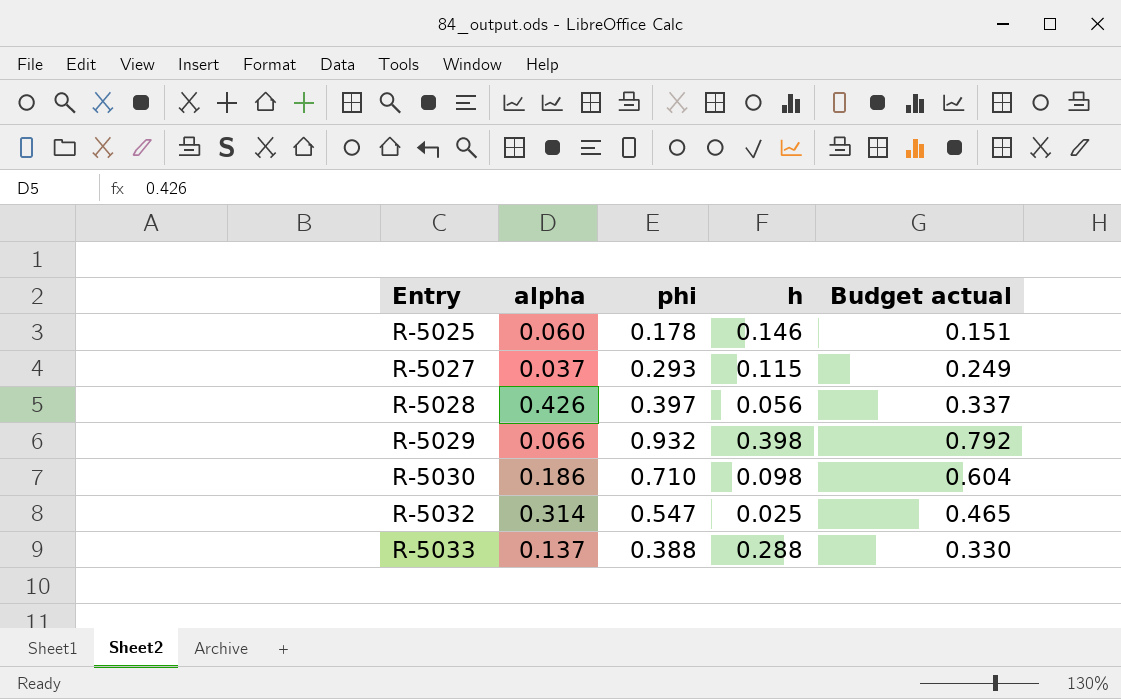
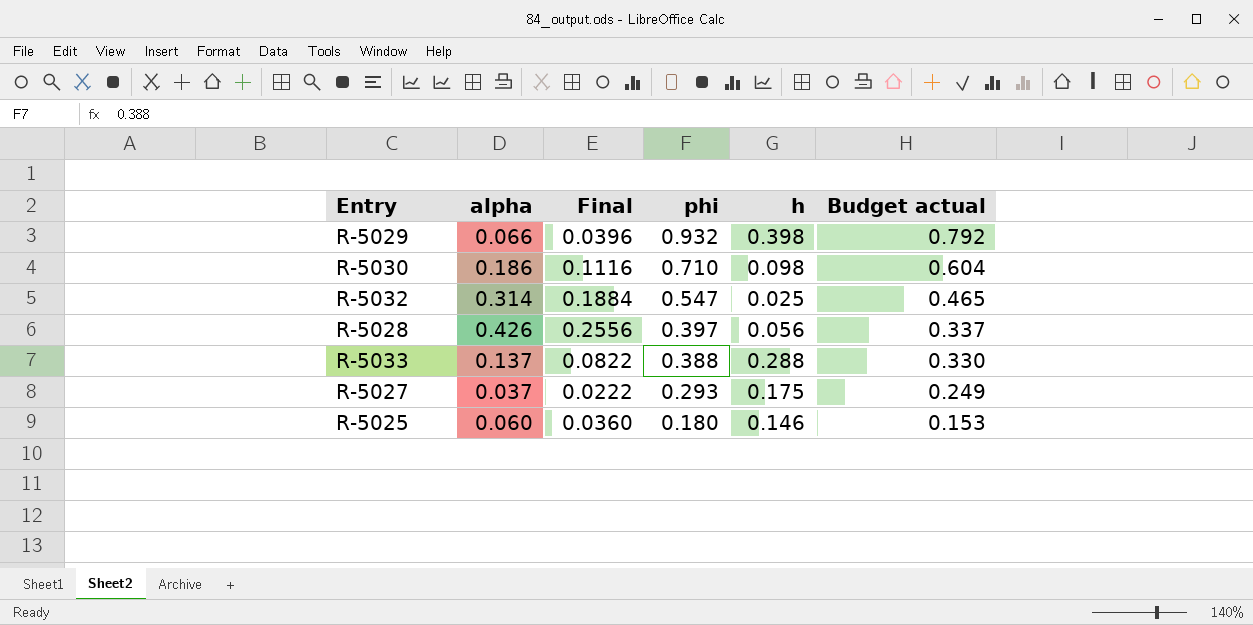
row order: Entry ascending -> phi descending
column Final | formula: none -> [alpha] * 0.6
R-5027 | h: 0.115 -> 0.175
R-5025 | phi: 0.178 -> 0.180
R-5025 | Budget actual: 0.151 -> 0.153

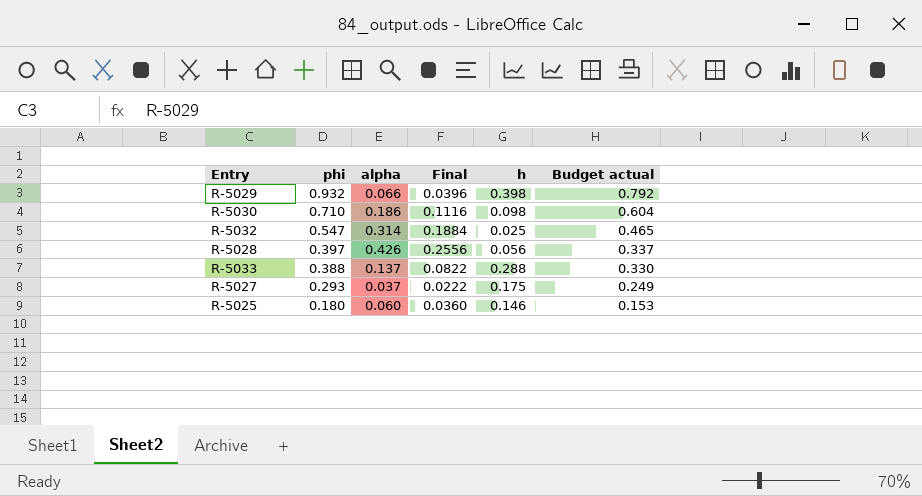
column phi | position: 4 -> 2

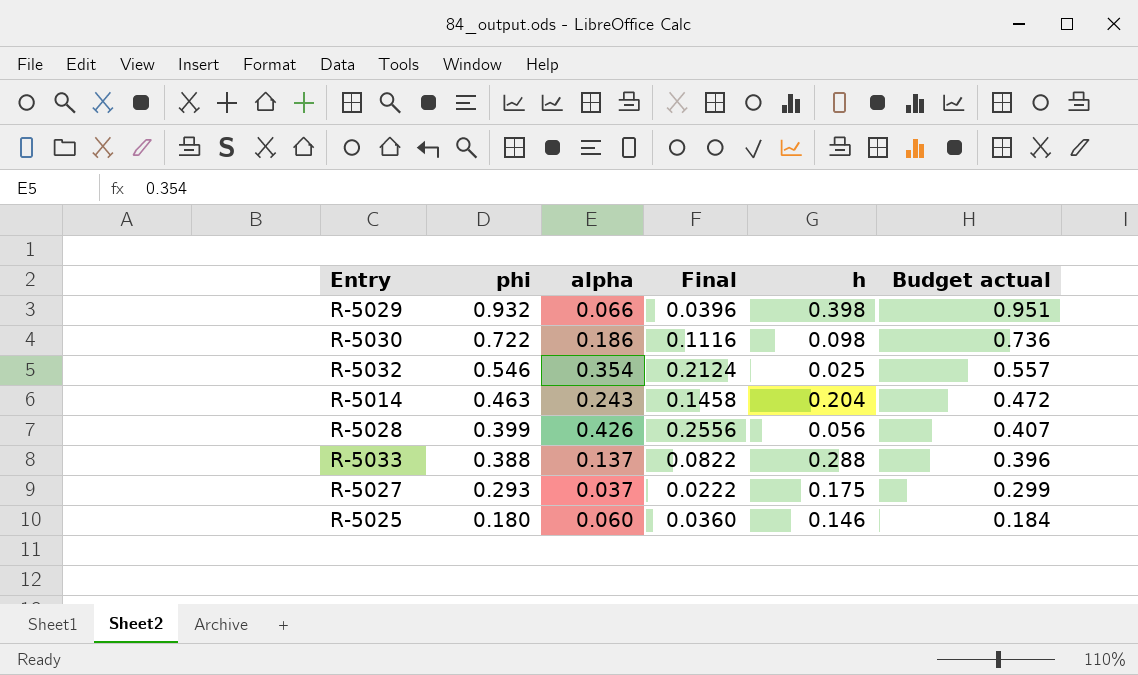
column Budget actual | formula: [phi] * 0.85 -> [phi] * 1.02
R-5030 | phi: 0.710 -> 0.722
R-5032 | phi: 0.547 -> 0.546
R-5032 | alpha: 0.314 -> 0.354
R-5032 | Final: 0.1884 -> 0.2124
row R-5014: none -> 0.463 | 0.243 | 0.1458 | 0.204 | 0.472
R-5028 | phi: 0.397 -> 0.399

